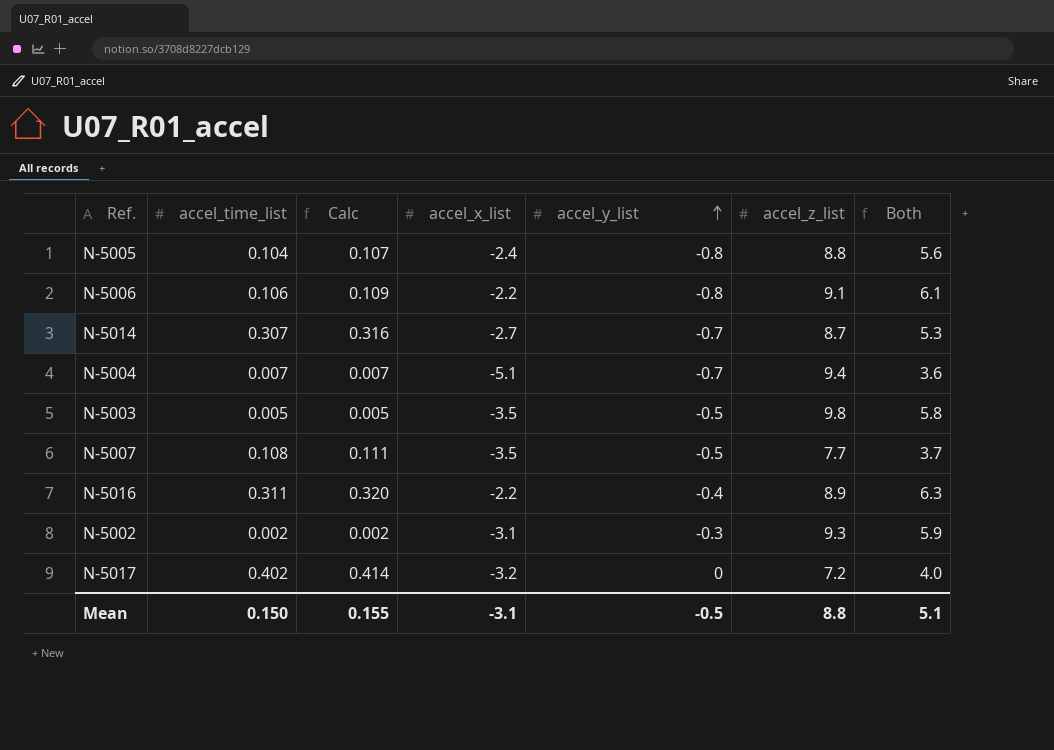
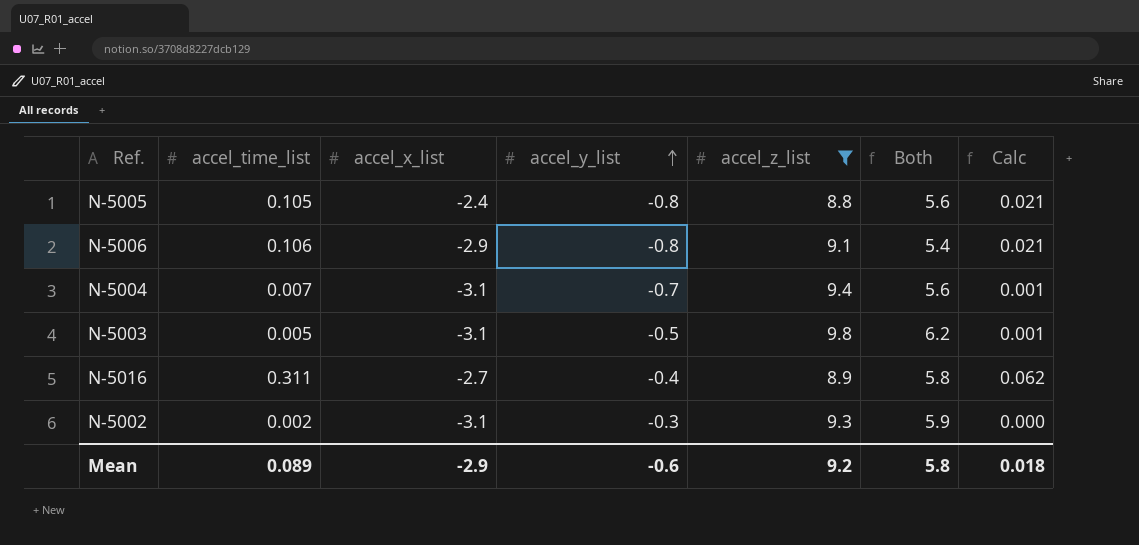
filter: none -> accel_z_list >= 8.8
column Calc | formula: [accel_time_list] * 1.03 -> [accel_time_list] * 0.2
column Calc | position: 3 -> 7
N-5005 | accel_time_list: 0.104 -> 0.105
N-5006 | accel_x_list: -2.2 -> -2.9
N-5006 | Both: 6.1 -> 5.4
N-5004 | accel_x_list: -5.1 -> -3.1
N-5004 | Both: 3.6 -> 5.6
N-5003 | accel_x_list: -3.5 -> -3.1
N-5003 | Both: 5.8 -> 6.2
N-5016 | accel_x_list: -2.2 -> -2.7
N-5016 | Both: 6.3 -> 5.8
Mean | accel_time_list: 0.150 -> 0.089
Mean | accel_x_list: -3.1 -> -2.9
Mean | accel_y_list: -0.5 -> -0.6
Mean | accel_z_list: 8.8 -> 9.2
Mean | Both: 5.1 -> 5.8
Mean | Calc: 0.155 -> 0.018

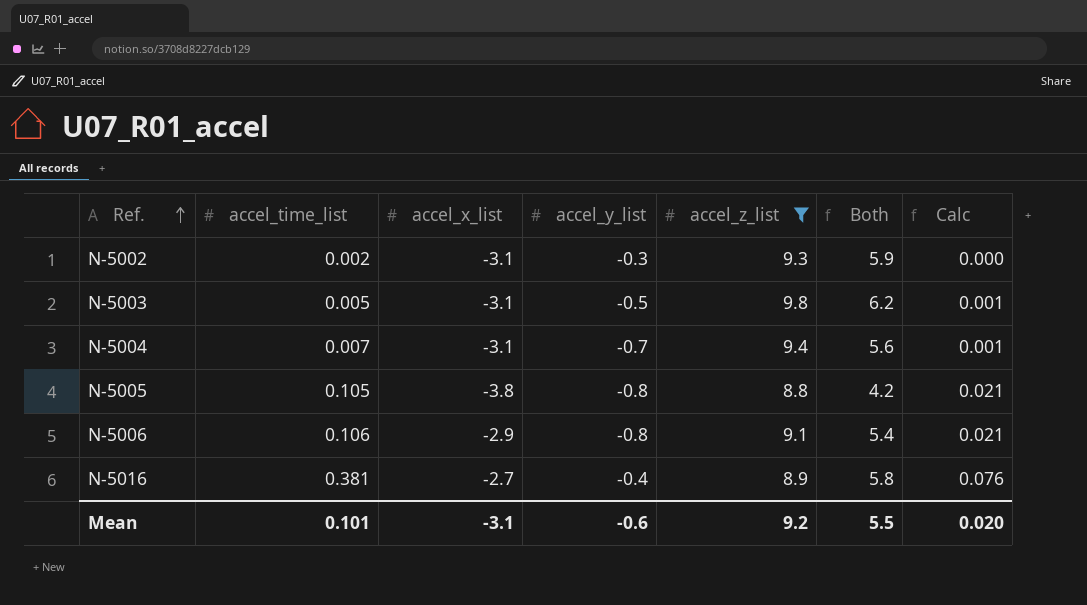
row order: accel_y_list ascending -> Ref. ascending
N-5005 | accel_x_list: -2.4 -> -3.8
N-5005 | Both: 5.6 -> 4.2
N-5016 | accel_time_list: 0.311 -> 0.381
N-5016 | Calc: 0.062 -> 0.076
Mean | accel_time_list: 0.089 -> 0.101
Mean | accel_x_list: -2.9 -> -3.1
Mean | Both: 5.8 -> 5.5
Mean | Calc: 0.018 -> 0.020

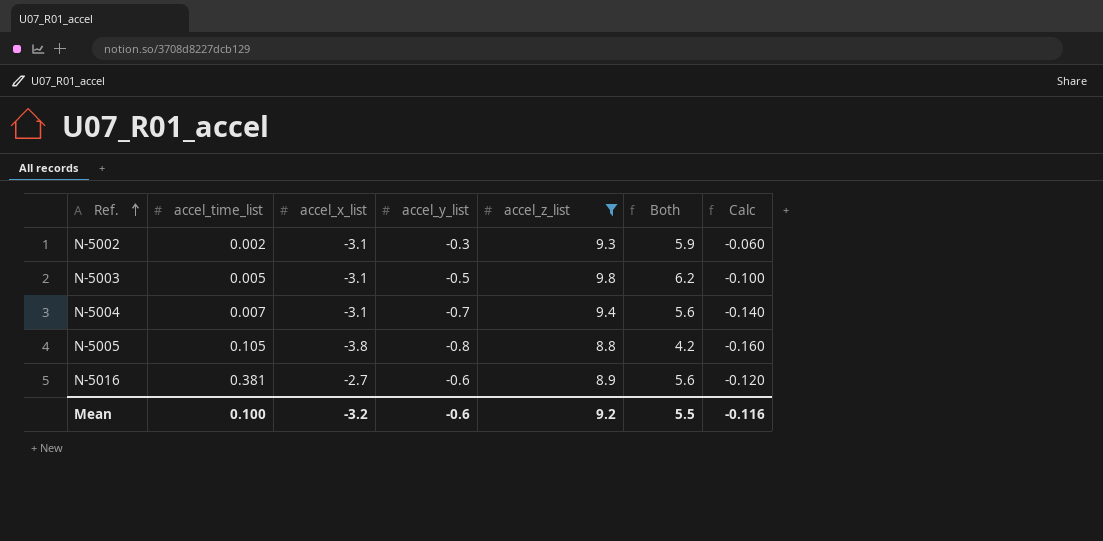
column Calc | formula: [accel_time_list] * 0.2 -> [accel_y_list] * 0.2
row N-5006: 0.106 | -2.9 | -0.8 | 9.1 | 5.4 | 0.021 -> none
N-5016 | accel_y_list: -0.4 -> -0.6
N-5016 | Both: 5.8 -> 5.6
Mean | accel_time_list: 0.101 -> 0.100
Mean | accel_x_list: -3.1 -> -3.2
Mean | Calc: 0.020 -> -0.116

